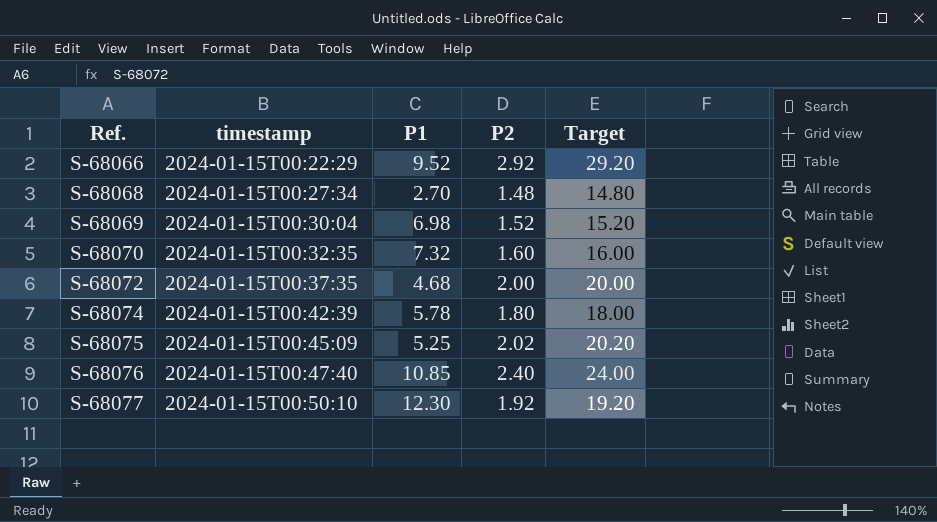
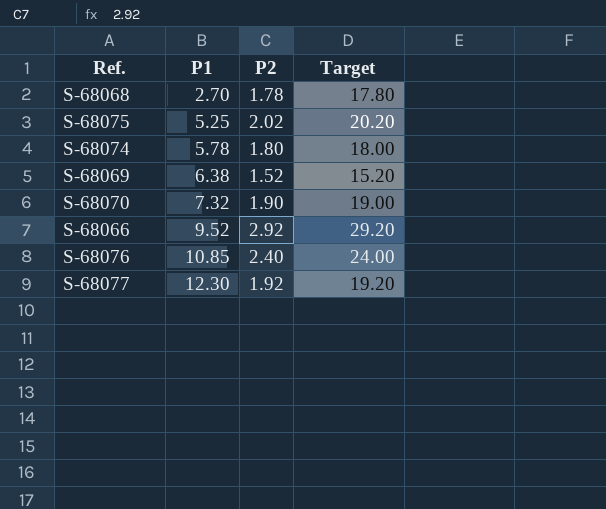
row order: Ref. ascending -> P1 ascending
column timestamp | position: 2 -> none
row S-68072: 2024-01-15T00:37:35 | 4.68 | 2.00 | 20.00 -> none
S-68068 | P2: 1.48 -> 1.78
S-68068 | Target: 14.80 -> 17.80
S-68069 | P1: 6.98 -> 6.38
S-68070 | P2: 1.60 -> 1.90
S-68070 | Target: 16.00 -> 19.00

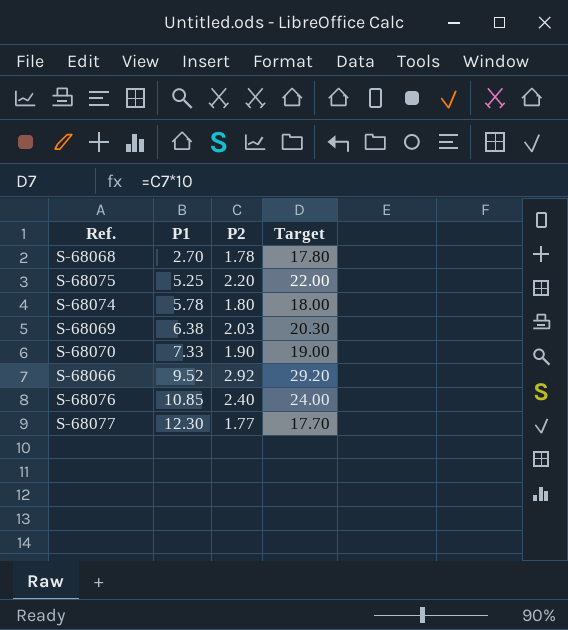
S-68075 | P2: 2.02 -> 2.20
S-68075 | Target: 20.20 -> 22.00
S-68069 | P2: 1.52 -> 2.03
S-68069 | Target: 15.20 -> 20.30
S-68070 | P1: 7.32 -> 7.33
S-68077 | P2: 1.92 -> 1.77
S-68077 | Target: 19.20 -> 17.70

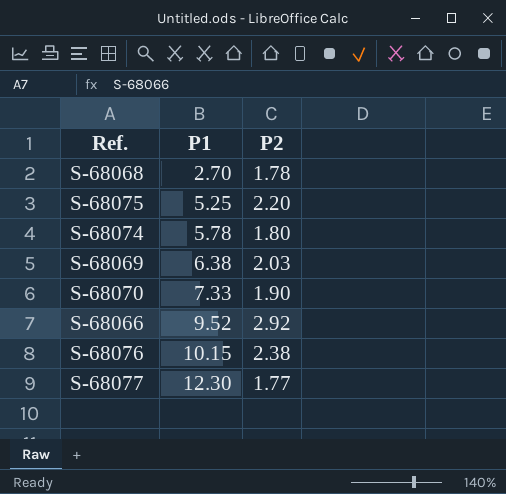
column Target | formula: [P2] * 10 -> none
S-68076 | P1: 10.85 -> 10.15
S-68076 | P2: 2.40 -> 2.38

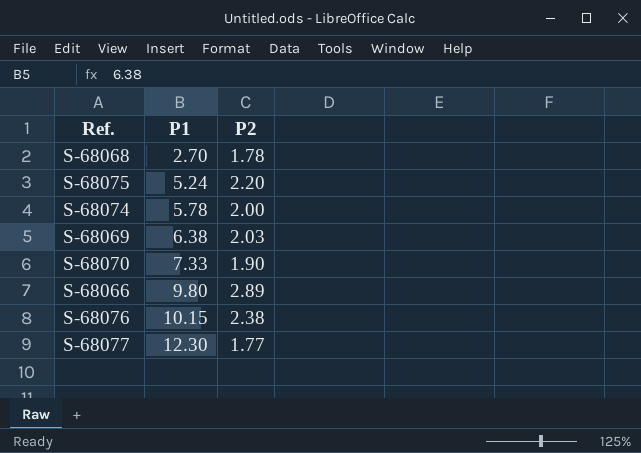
S-68075 | P1: 5.25 -> 5.24
S-68074 | P2: 1.80 -> 2.00
S-68066 | P1: 9.52 -> 9.80
S-68066 | P2: 2.92 -> 2.89

